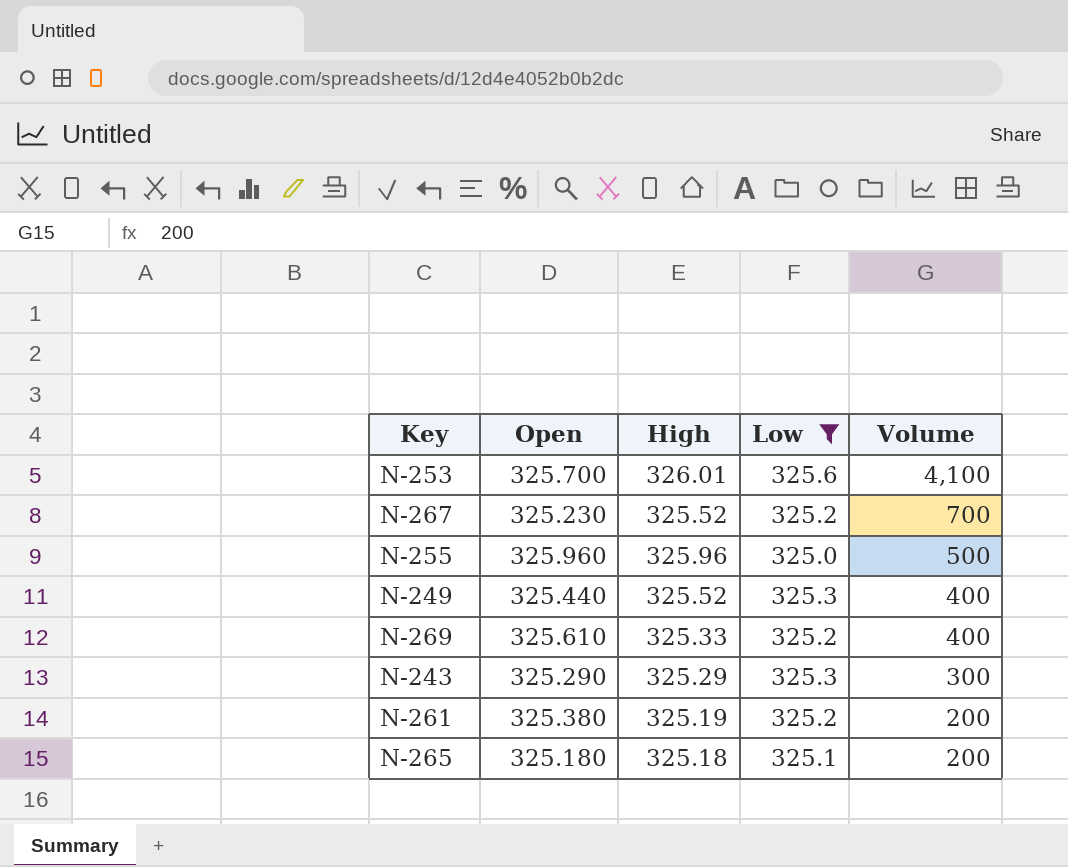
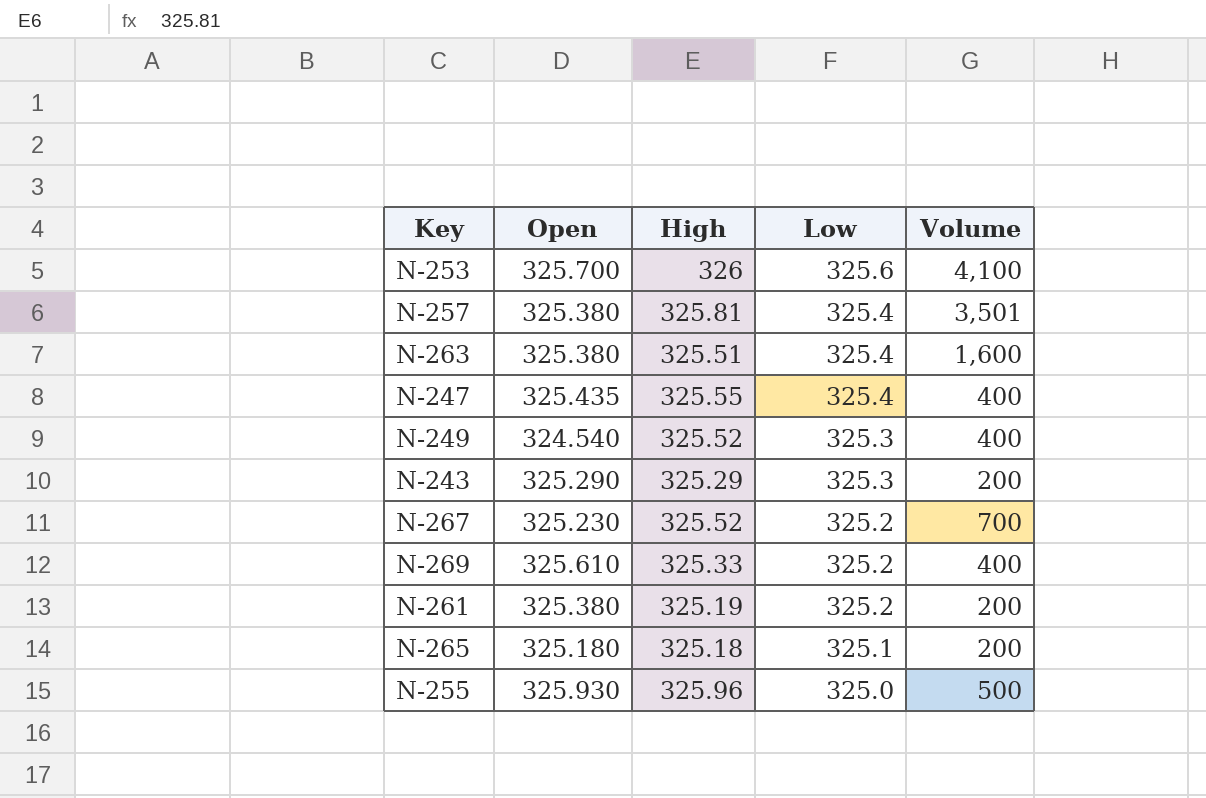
filter: Low != 325.4 -> none
row order: Volume descending -> Low descending
N-253 | High: 326.01 -> 326
N-249 | Open: 325.440 -> 324.540
N-243 | Volume: 300 -> 200
N-255 | Open: 325.960 -> 325.930

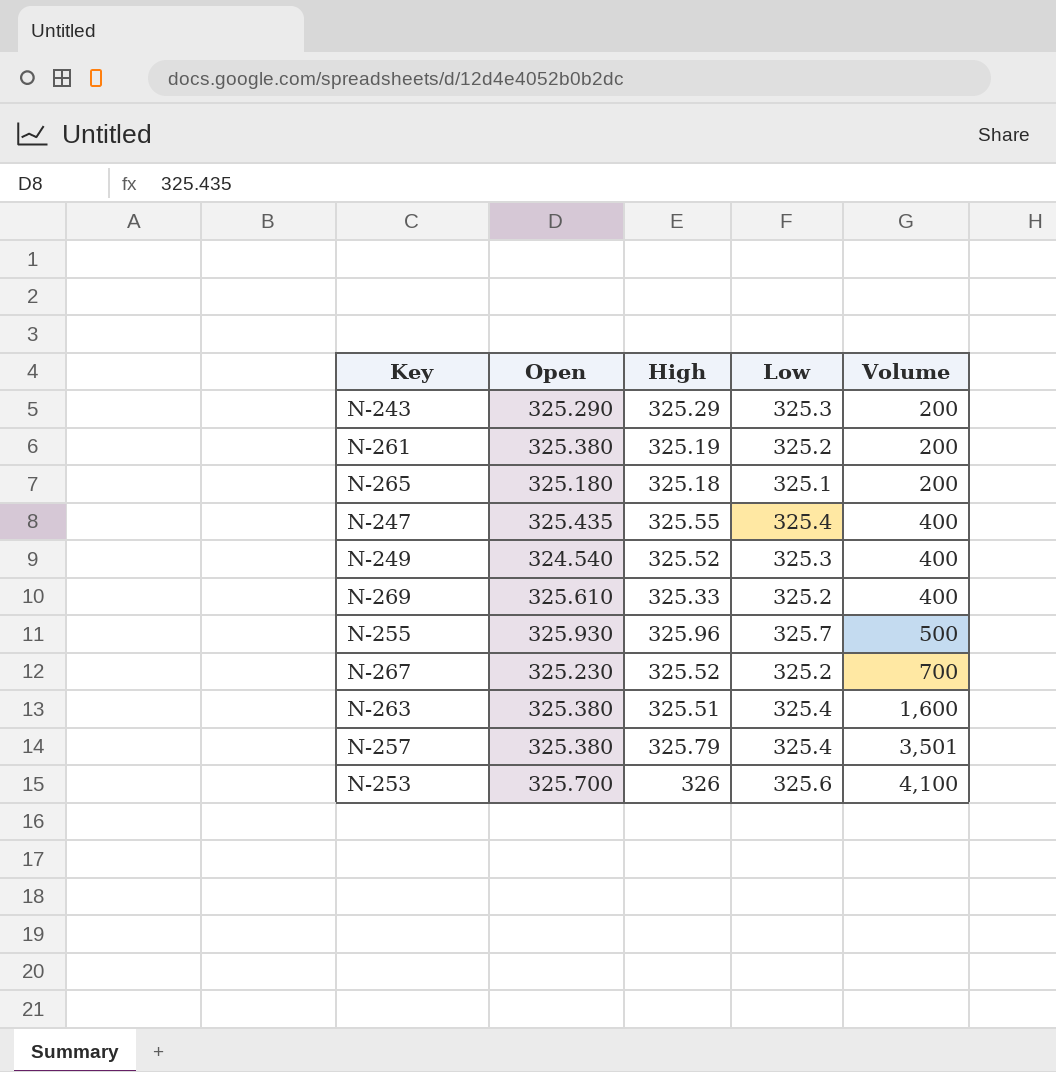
row order: Low descending -> Volume ascending
N-255 | Low: 325.0 -> 325.7
N-257 | High: 325.81 -> 325.79

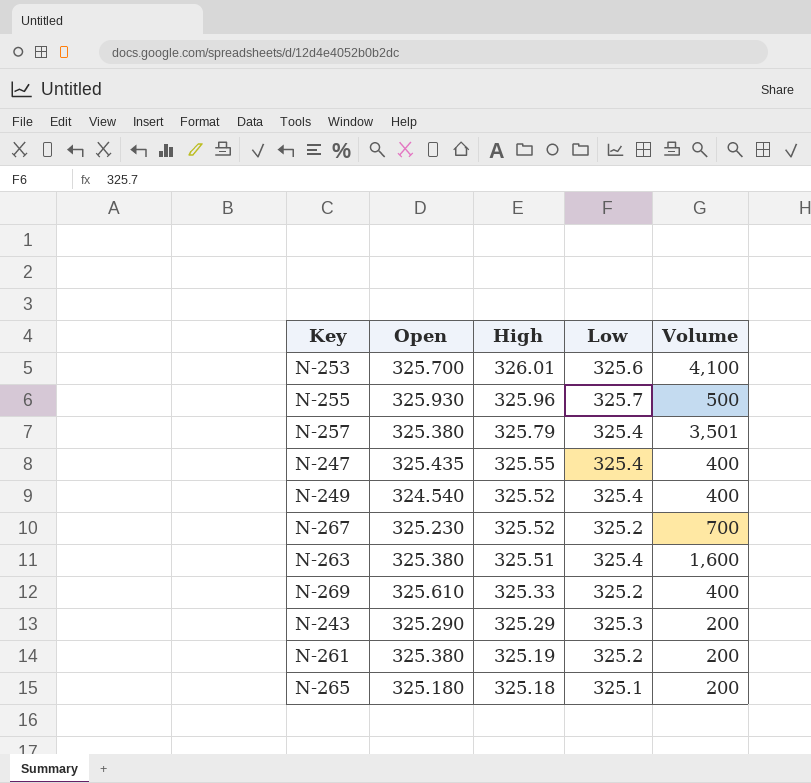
row order: Volume ascending -> High descending
N-253 | High: 326 -> 326.01
N-249 | Low: 325.3 -> 325.4

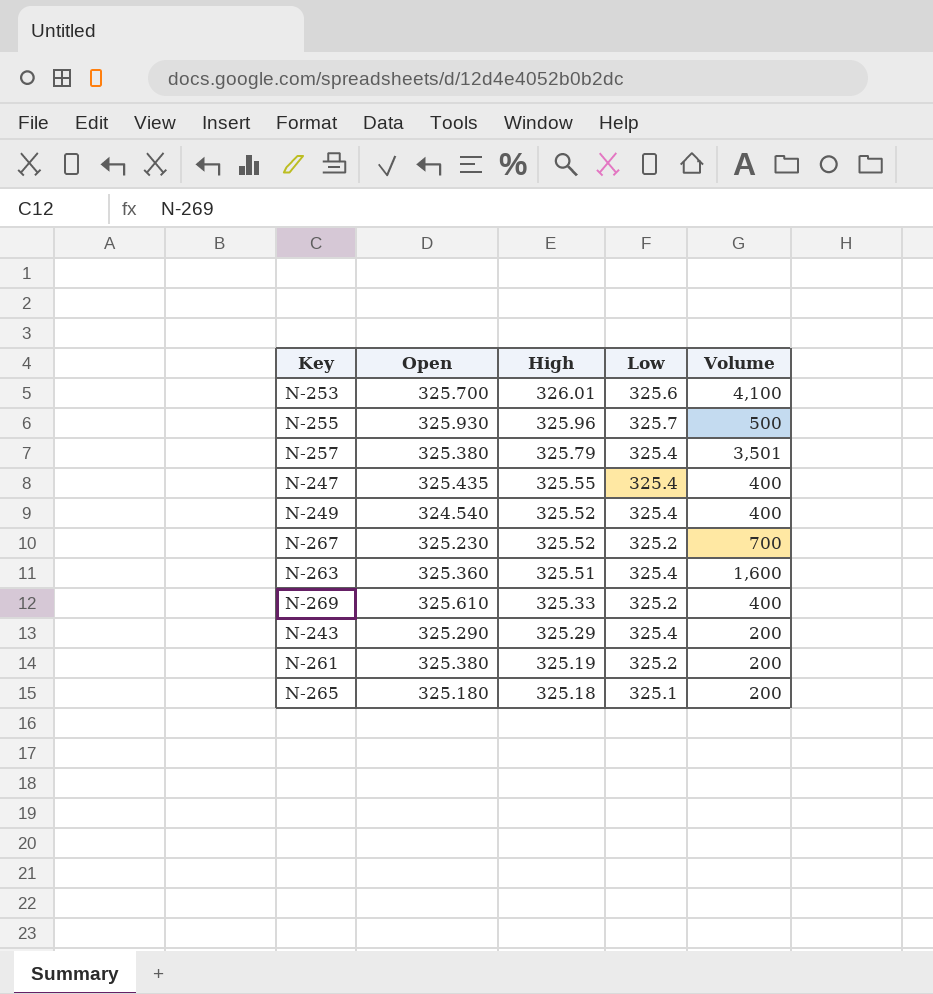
N-263 | Open: 325.380 -> 325.360
N-243 | Low: 325.3 -> 325.4

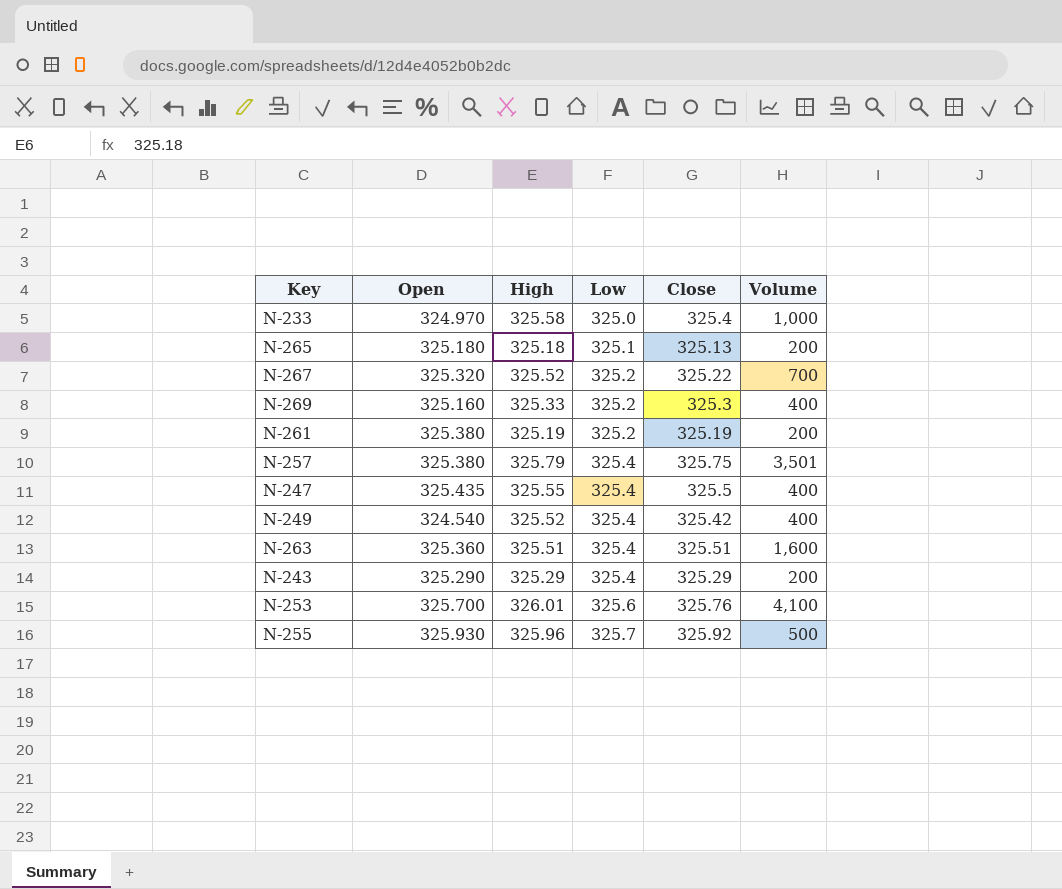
row order: High descending -> Low ascending
column Close | position: none -> 5
row N-233: none -> 324.970 | 325.58 | 325.0 | 325.4 | 1,000
N-267 | Open: 325.230 -> 325.320
N-269 | Open: 325.610 -> 325.160

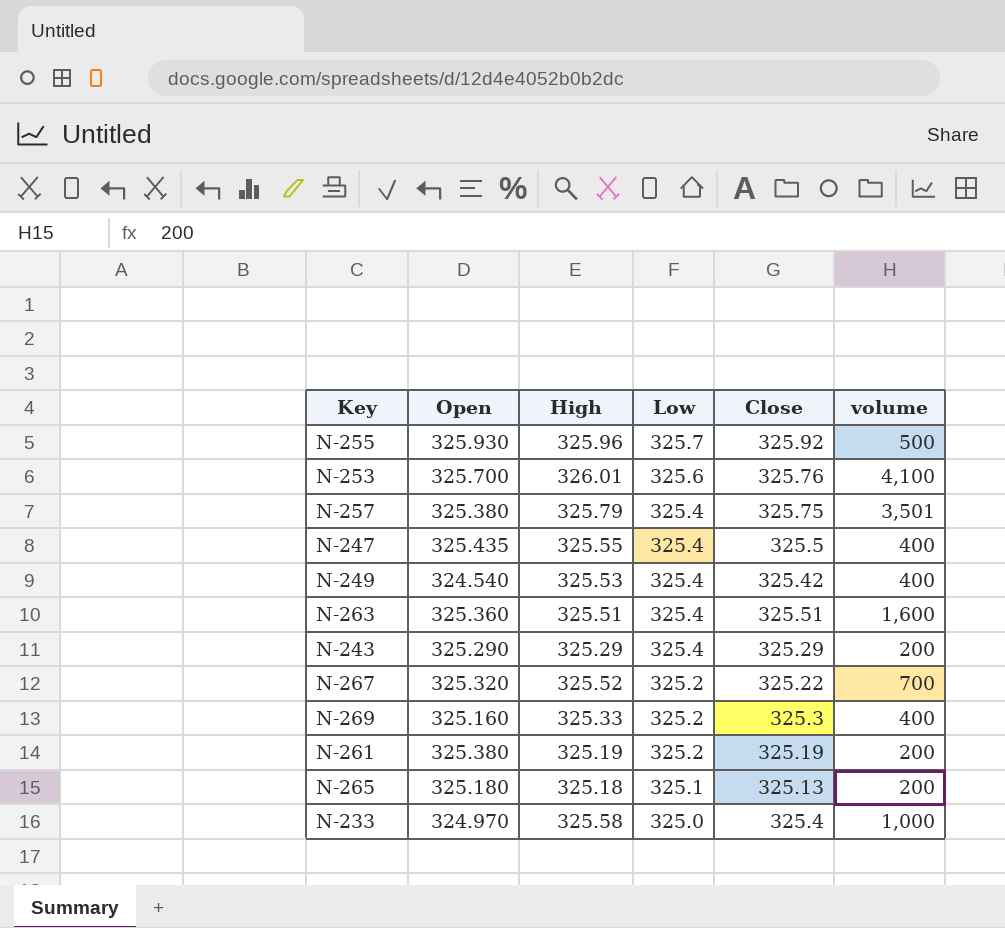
row order: Low ascending -> Low descending
column name: Volume -> volume
N-249 | High: 325.52 -> 325.53

